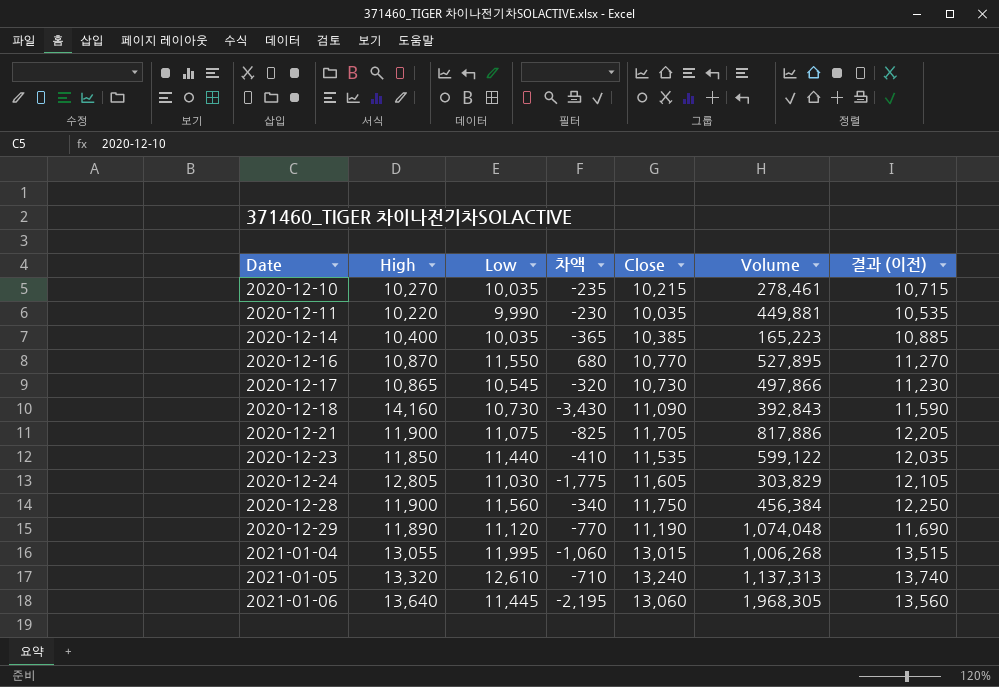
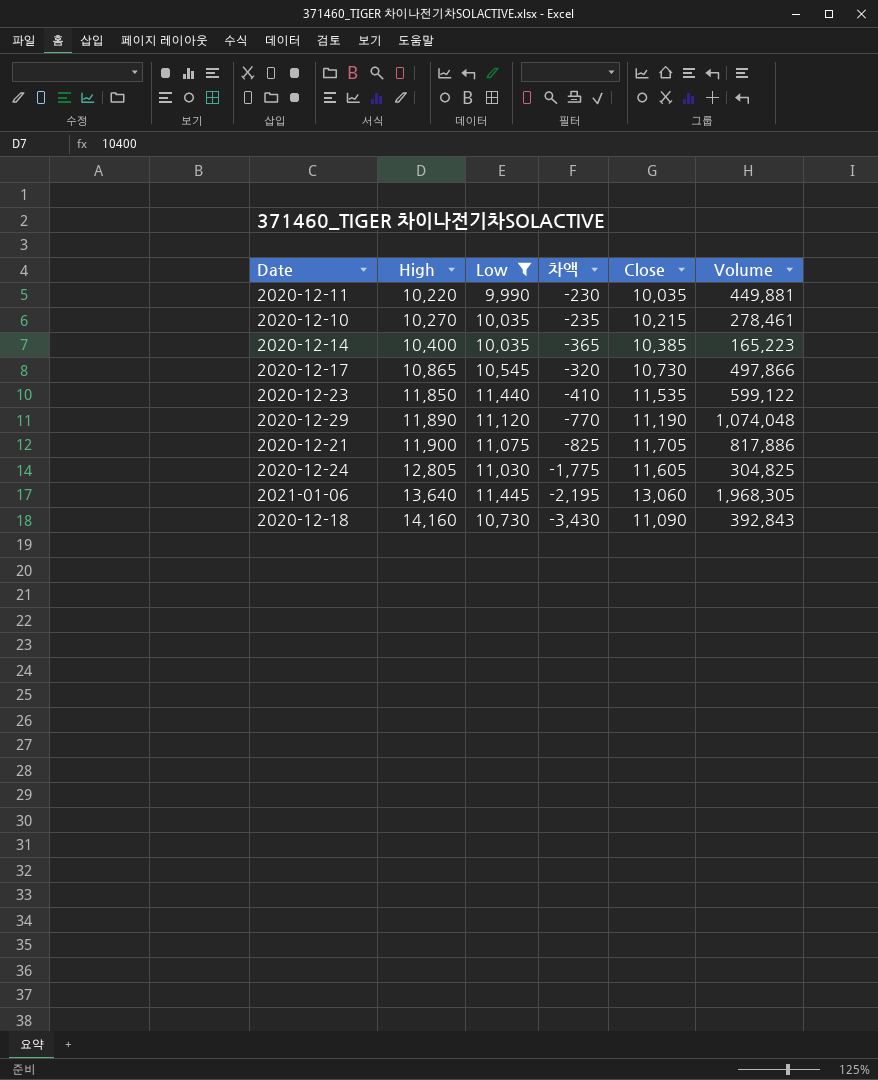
filter: none -> Low <= 11,445
row order: Date ascending -> High ascending
column 결과 (이전) | formula: [Close] + 500 -> none
2020-12-24 | Volume: 303,829 -> 304,825

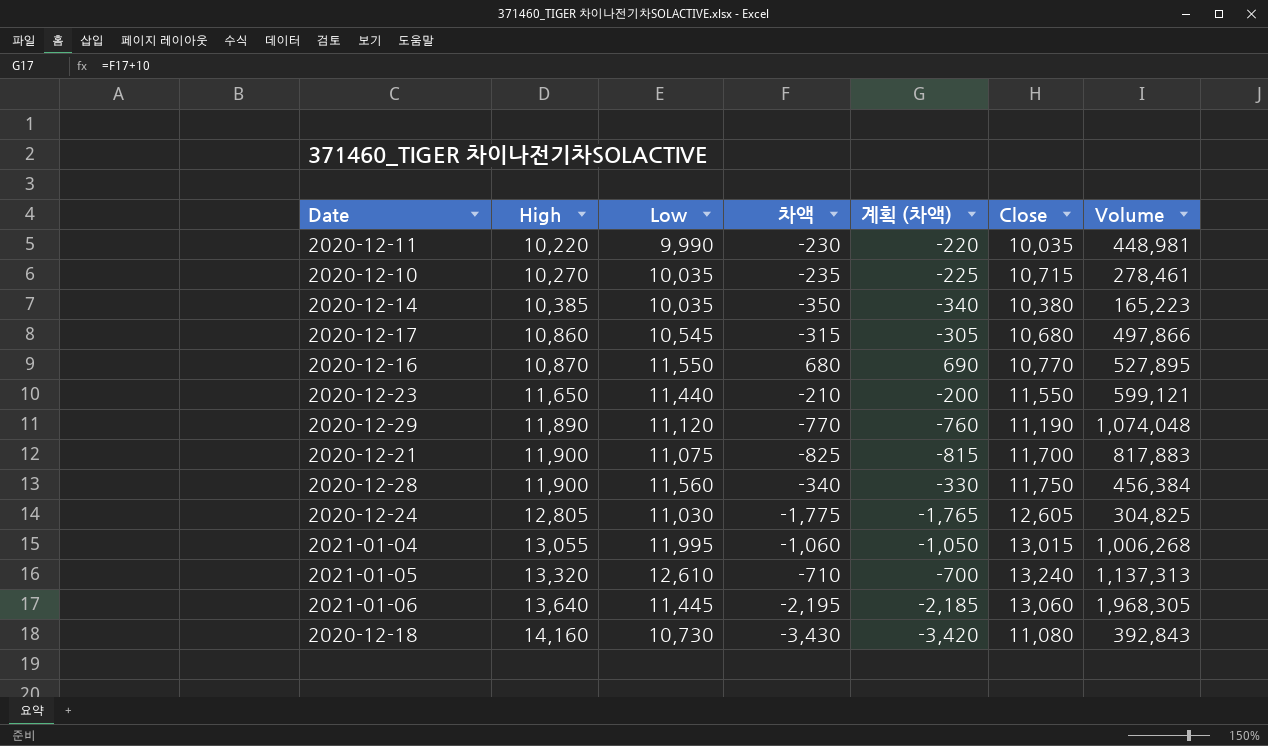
filter: Low <= 11,445 -> none
column 계획 (차액) | formula: none -> [차액] + 10
2020-12-11 | Volume: 449,881 -> 448,981
2020-12-10 | Close: 10,215 -> 10,715
2020-12-14 | High: 10,400 -> 10,385
2020-12-14 | 차액: -365 -> -350
2020-12-14 | Close: 10,385 -> 10,380
2020-12-17 | High: 10,865 -> 10,860
2020-12-17 | 차액: -320 -> -315
2020-12-17 | Close: 10,730 -> 10,680
2020-12-23 | High: 11,850 -> 11,650
2020-12-23 | 차액: -410 -> -210
2020-12-23 | Close: 11,535 -> 11,550
2020-12-23 | Volume: 599,122 -> 599,121
2020-12-21 | Close: 11,705 -> 11,700
2020-12-21 | Volume: 817,886 -> 817,883
2020-12-24 | Close: 11,605 -> 12,605
2020-12-18 | Close: 11,090 -> 11,080

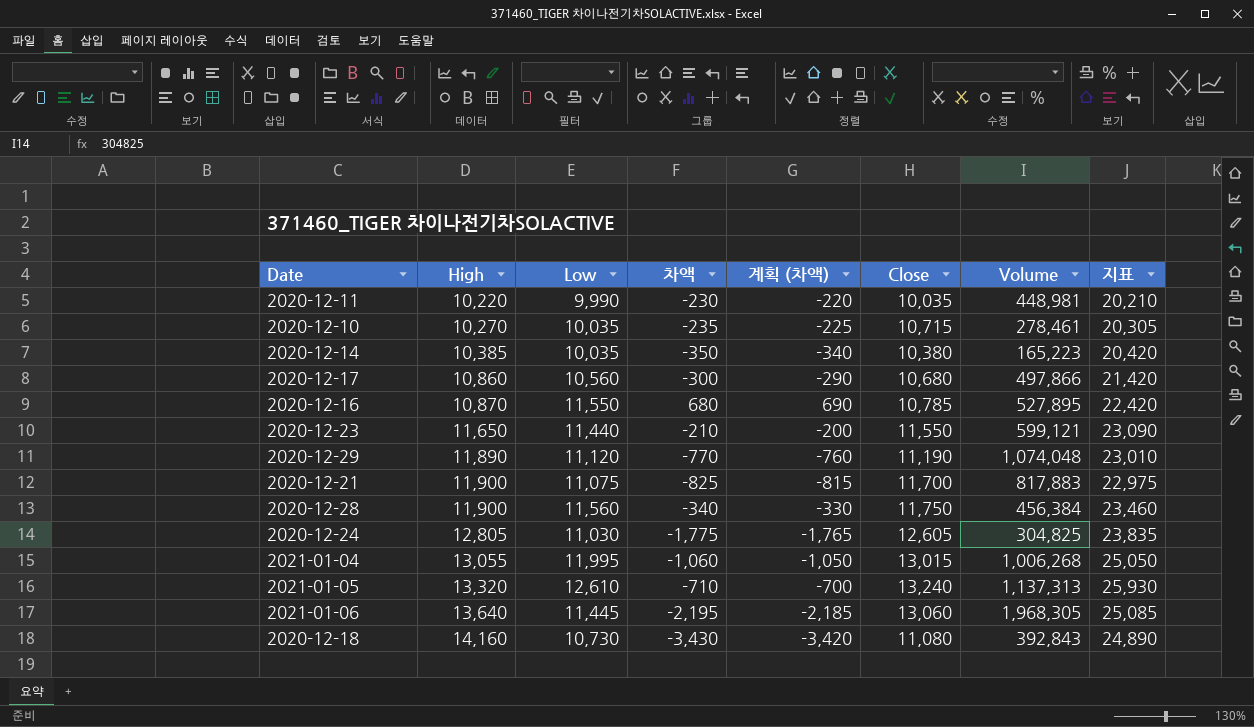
column 지표 | formula: none -> [High] + [Low]
2020-12-17 | Low: 10,545 -> 10,560
2020-12-17 | 차액: -315 -> -300
2020-12-17 | 계획 (차액): -305 -> -290
2020-12-16 | Close: 10,770 -> 10,785

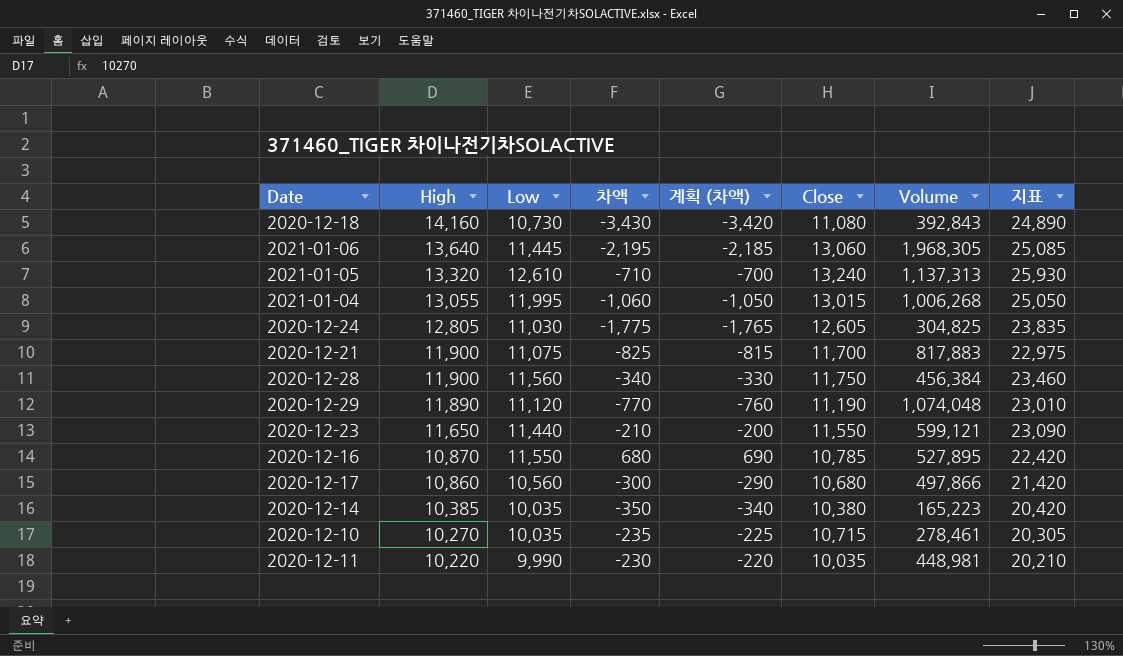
row order: High ascending -> High descending

